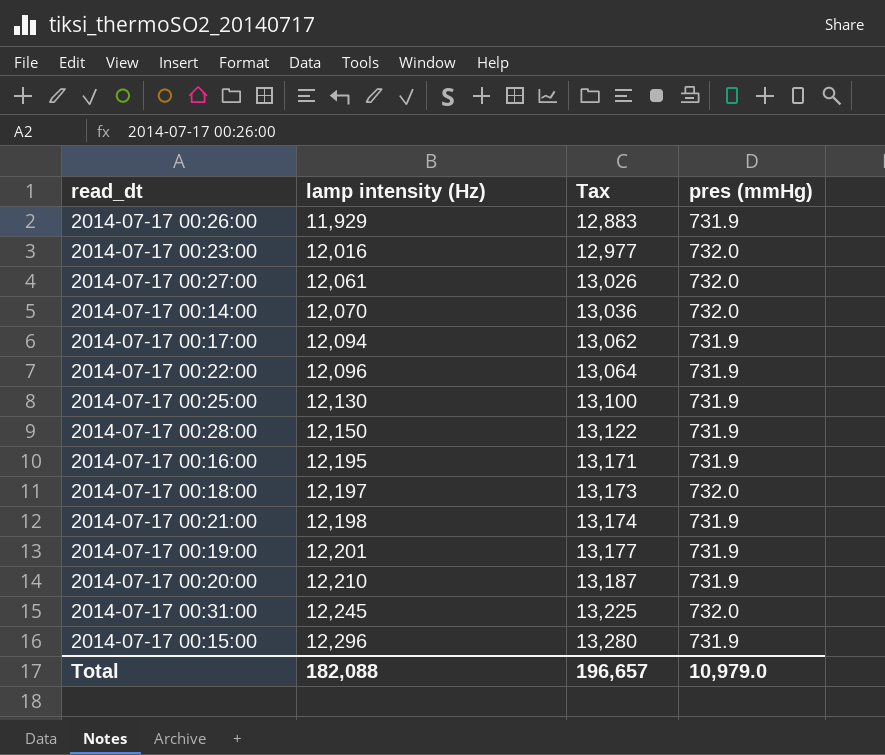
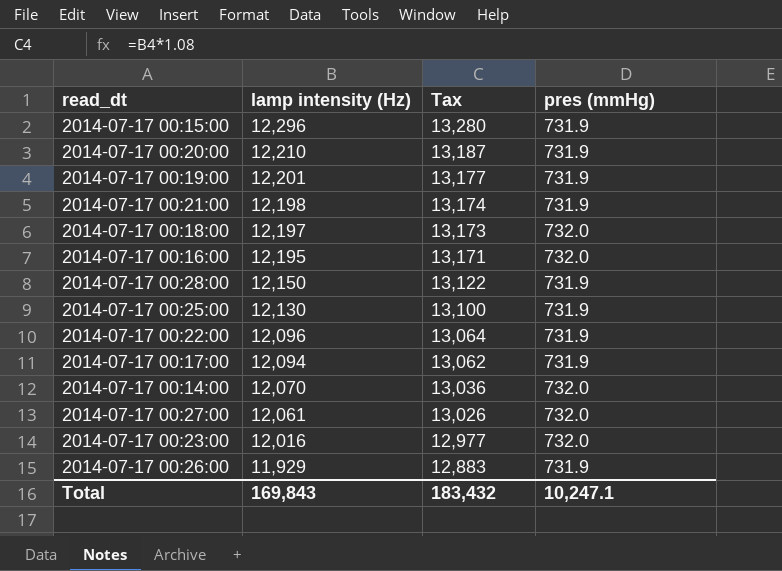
row order: lamp intensity (Hz) ascending -> lamp intensity (Hz) descending
row 2014-07-17 00:31:00: 12,245 | 13,225 | 732.0 -> none
2014-07-17 00:16:00 | pres (mmHg): 731.9 -> 732.0
Total | lamp intensity (Hz): 182,088 -> 169,843
Total | Tax: 196,657 -> 183,432
Total | pres (mmHg): 10,979.0 -> 10,247.1

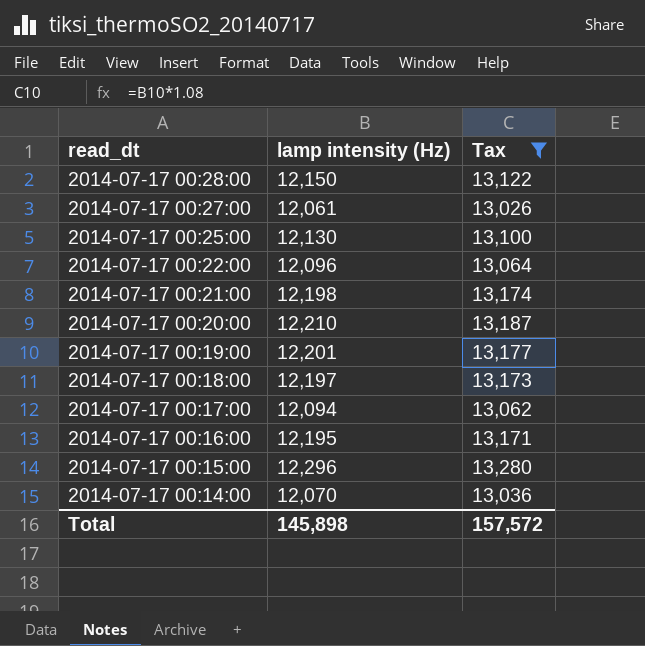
filter: none -> Tax >= 13,026
row order: lamp intensity (Hz) descending -> read_dt descending
column pres (mmHg) | position: 4 -> none
Total | lamp intensity (Hz): 169,843 -> 145,898
Total | Tax: 183,432 -> 157,572

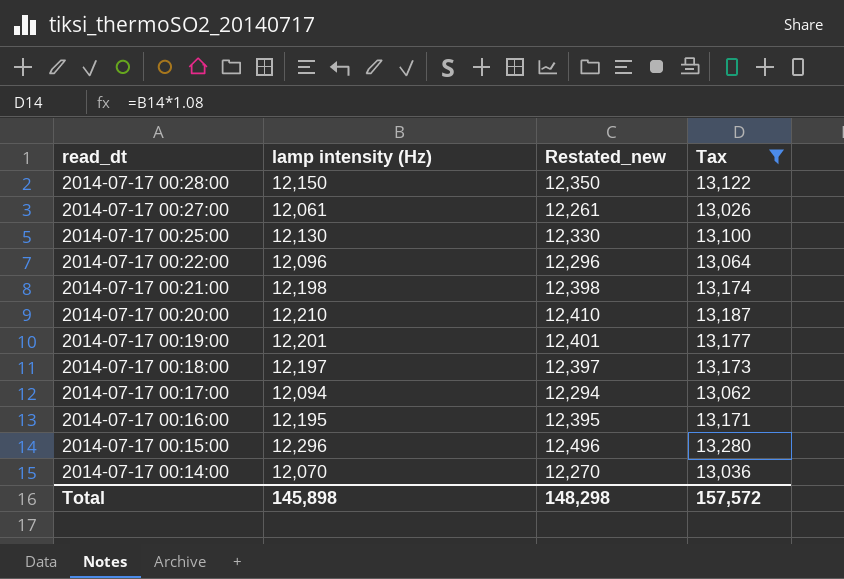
column Restated_new | formula: none -> [lamp intensity (Hz)] + 200

